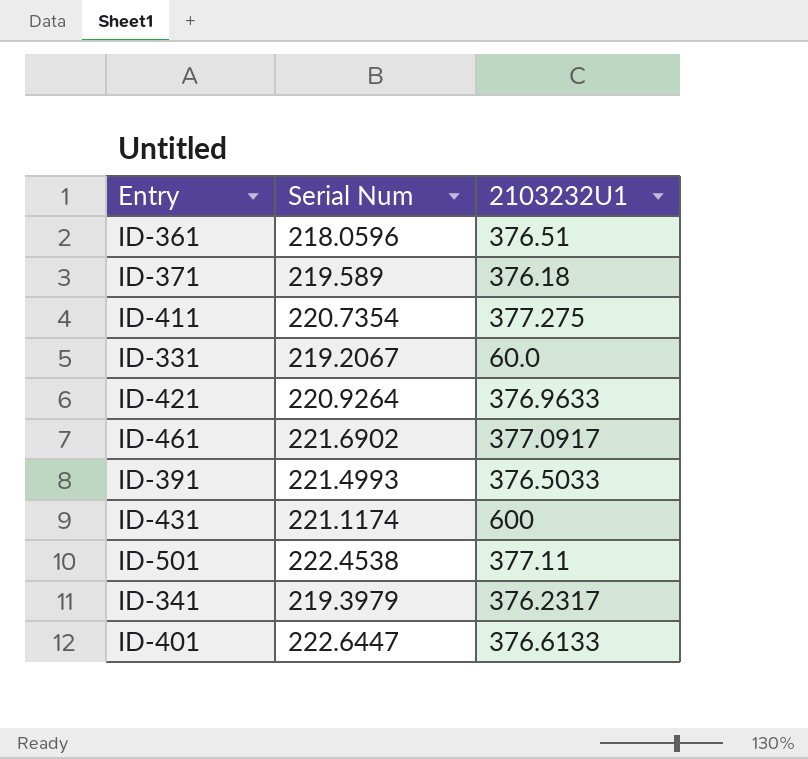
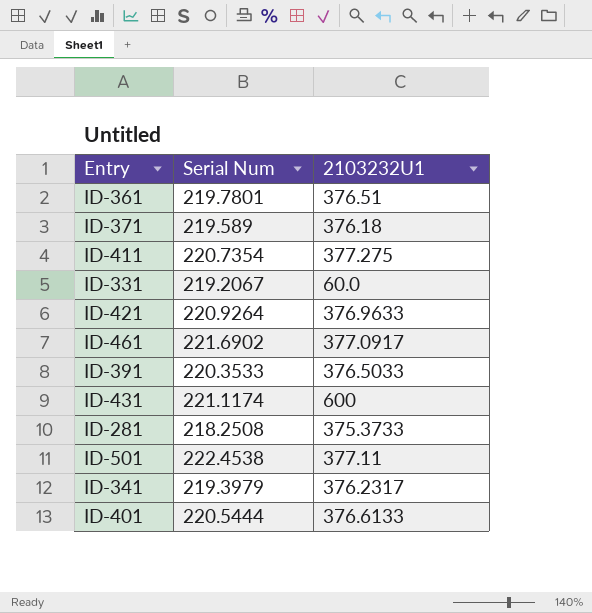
ID-361 | Serial Num: 218.0596 -> 219.7801
ID-391 | Serial Num: 221.4993 -> 220.3533
row ID-281: none -> 218.2508 | 375.3733
ID-401 | Serial Num: 222.6447 -> 220.5444

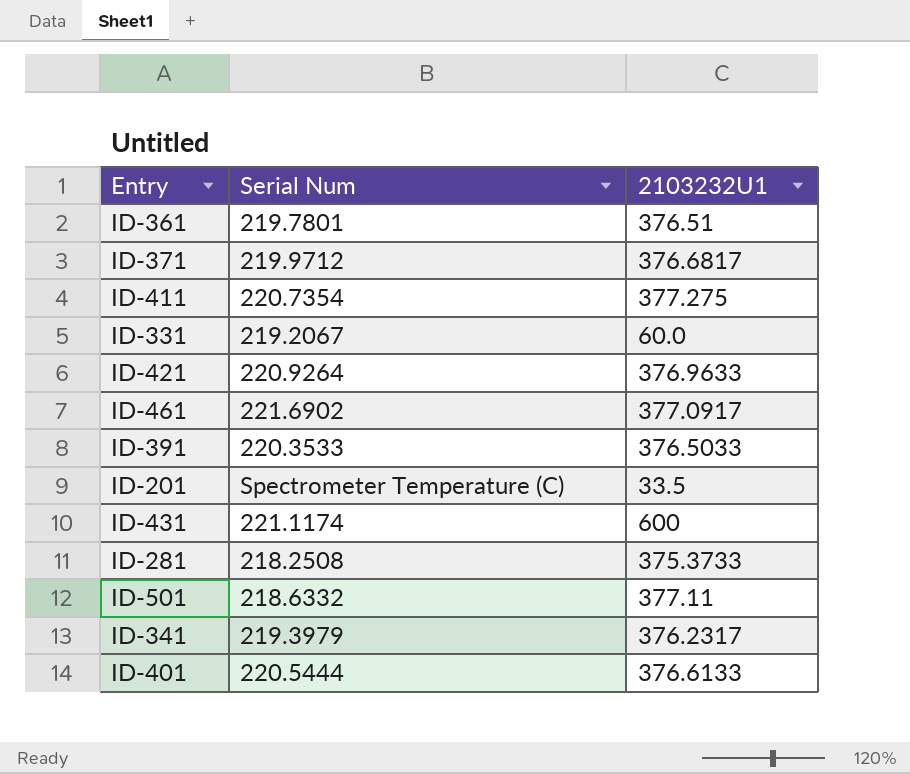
ID-371 | Serial Num: 219.589 -> 219.9712
ID-371 | 2103232U1: 376.18 -> 376.6817
row ID-201: none -> Spectrometer Temperature (C) | 33.5
ID-501 | Serial Num: 222.4538 -> 218.6332

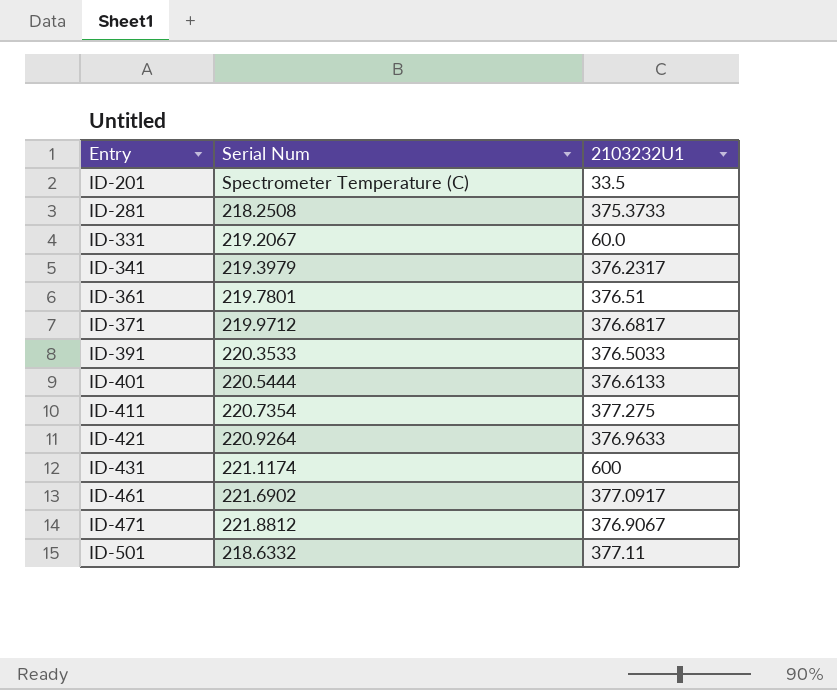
row order: none -> Entry ascending
row ID-471: none -> 221.8812 | 376.9067

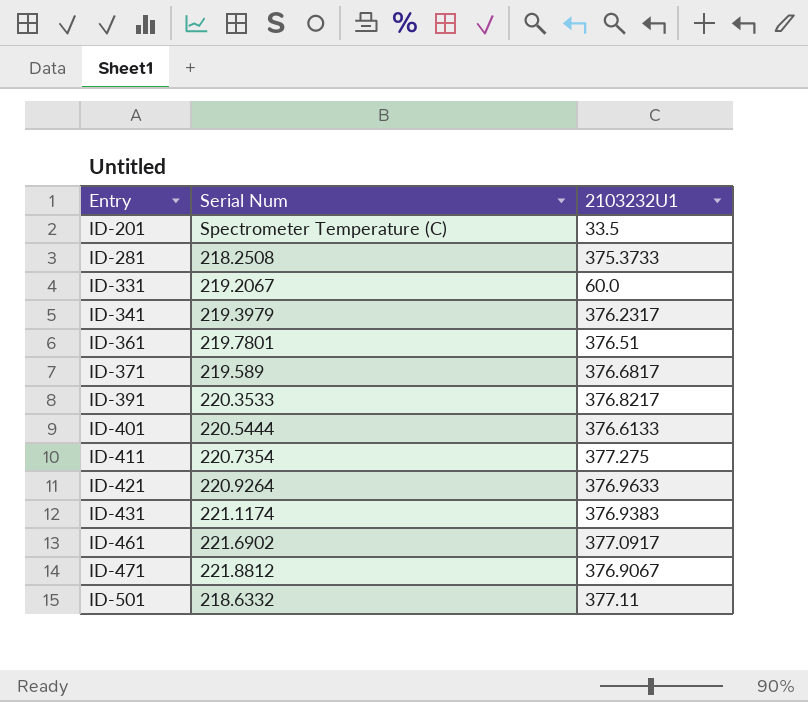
ID-371 | Serial Num: 219.9712 -> 219.589
ID-391 | 2103232U1: 376.5033 -> 376.8217
ID-431 | 2103232U1: 600 -> 376.9383

